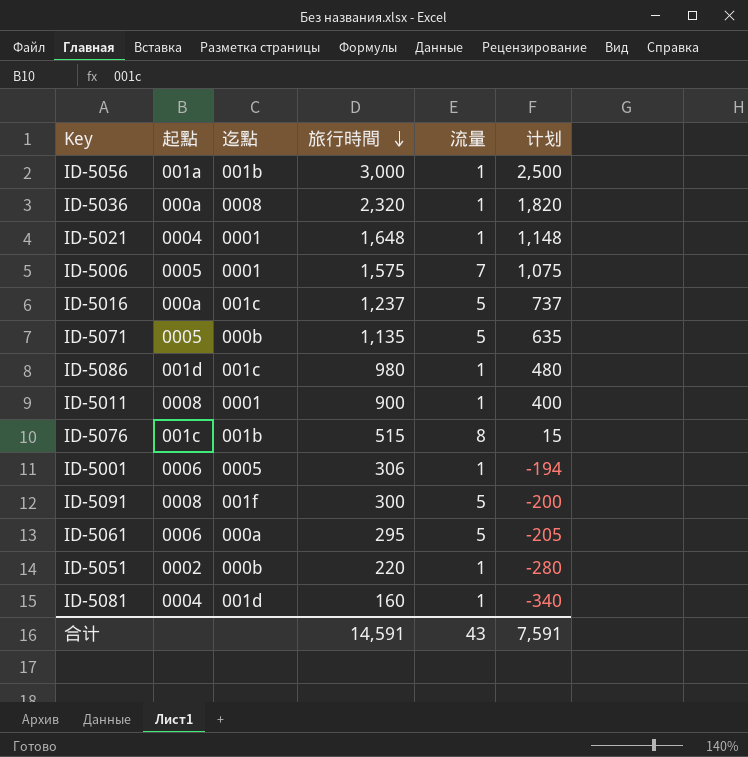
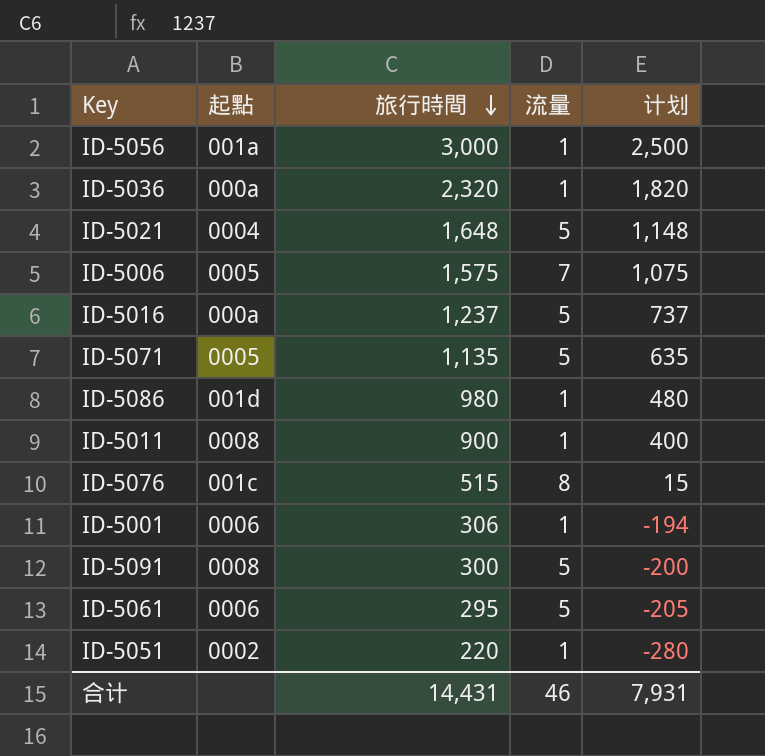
column 迄點 | position: 3 -> none
row ID-5081: 0004 | 001d | 160 | 1 | -340 -> none
ID-5021 | 流量: 1 -> 5
合计 | 旅行時間: 14,591 -> 14,431
合计 | 流量: 43 -> 46
合计 | 计划: 7,591 -> 7,931

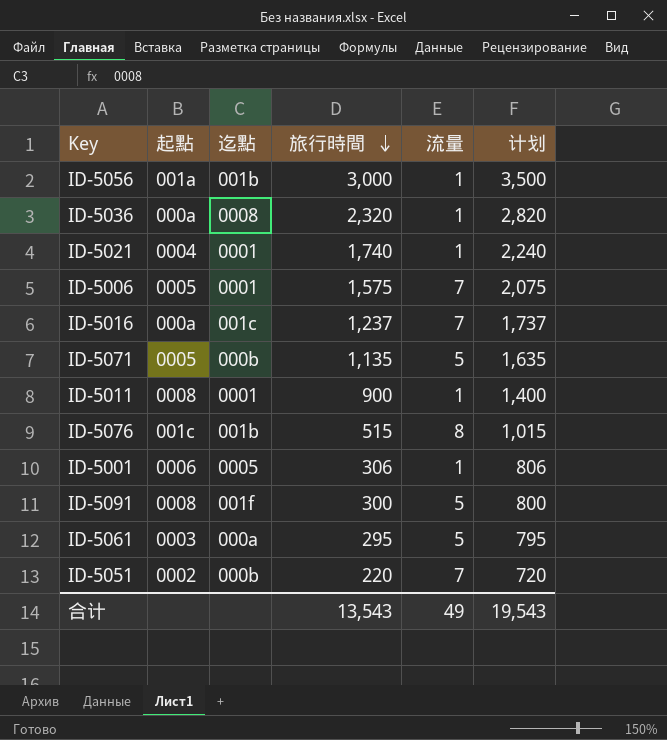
column 迄點 | position: none -> 3
column 计划 | formula: [旅行時間] - 500 -> [旅行時間] + 500
row ID-5086: 001d | 980 | 1 | 480 -> none
ID-5021 | 旅行時間: 1,648 -> 1,740
ID-5021 | 流量: 5 -> 1
ID-5016 | 流量: 5 -> 7
ID-5061 | 起點: 0006 -> 0003
ID-5051 | 流量: 1 -> 7
合计 | 旅行時間: 14,431 -> 13,543
合计 | 流量: 46 -> 49
合计 | 计划: 7,931 -> 19,543

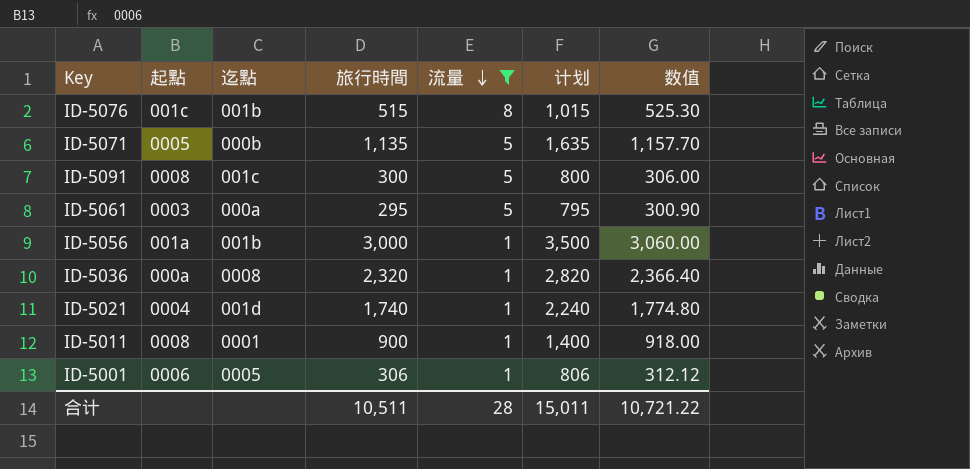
filter: none -> 流量 != 7
row order: 旅行時間 descending -> 流量 descending
column 数值 | formula: none -> [旅行時間] * 1.02
ID-5091 | 迄點: 001f -> 001c
ID-5021 | 迄點: 0001 -> 001d
合计 | 旅行時間: 13,543 -> 10,511
合计 | 流量: 49 -> 28
合计 | 计划: 19,543 -> 15,011

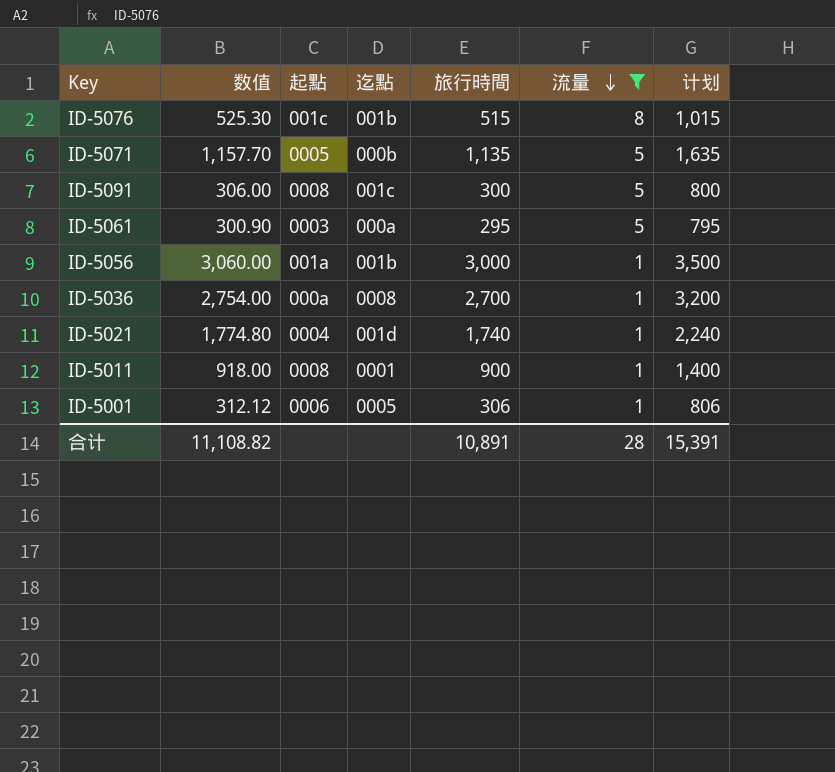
column 数值 | position: 7 -> 2
ID-5036 | 数值: 2,366.40 -> 2,754.00
ID-5036 | 旅行時間: 2,320 -> 2,700
ID-5036 | 计划: 2,820 -> 3,200
合计 | 数值: 10,721.22 -> 11,108.82
合计 | 旅行時間: 10,511 -> 10,891
合计 | 计划: 15,011 -> 15,391

